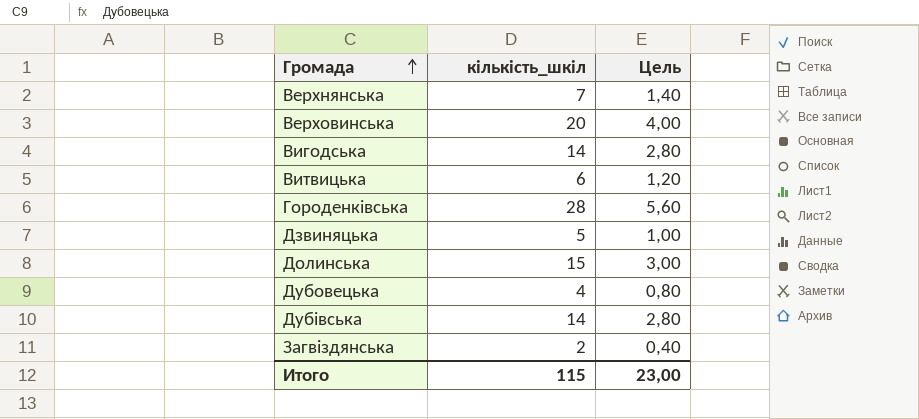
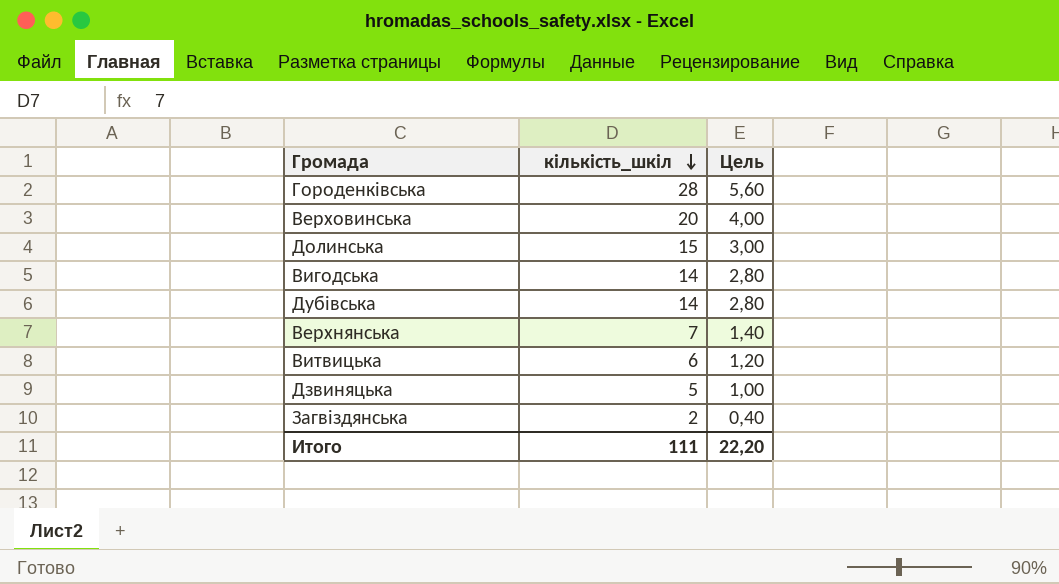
row order: Громада ascending -> кількість_шкіл descending
row Дубовецька: 4 | 0,80 -> none
Итого | кількість_шкіл: 115 -> 111
Итого | Цель: 23,00 -> 22,20

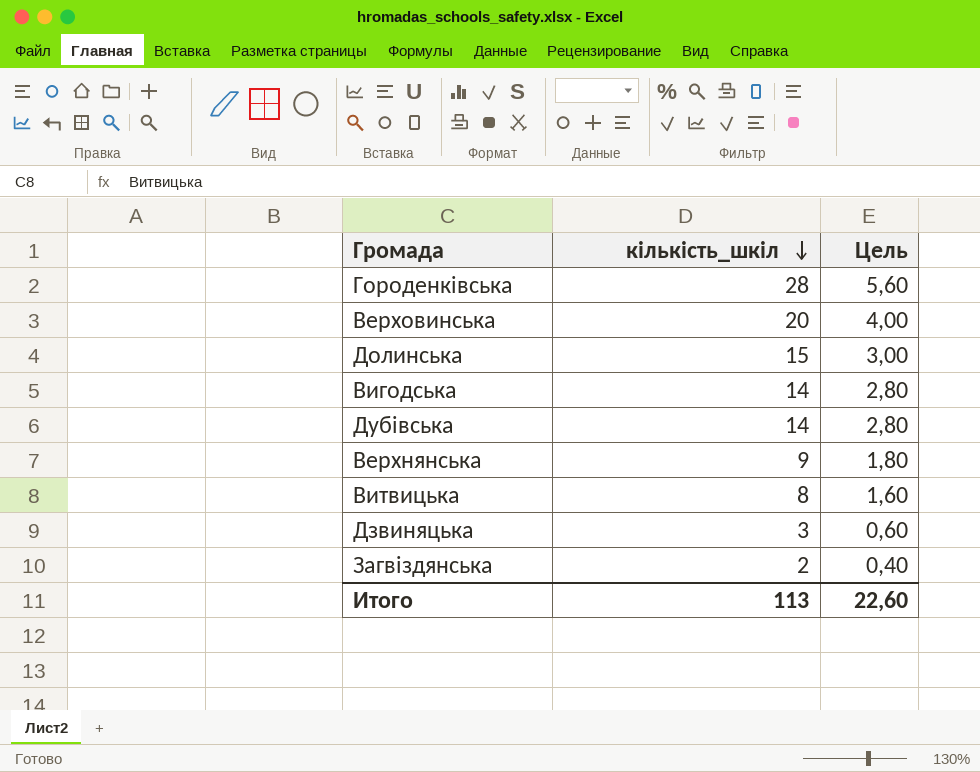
Верхнянська | кількість_шкіл: 7 -> 9
Верхнянська | Цель: 1,40 -> 1,80
Витвицька | кількість_шкіл: 6 -> 8
Витвицька | Цель: 1,20 -> 1,60
Дзвиняцька | кількість_шкіл: 5 -> 3
Дзвиняцька | Цель: 1,00 -> 0,60
Итого | кількість_шкіл: 111 -> 113
Итого | Цель: 22,20 -> 22,60

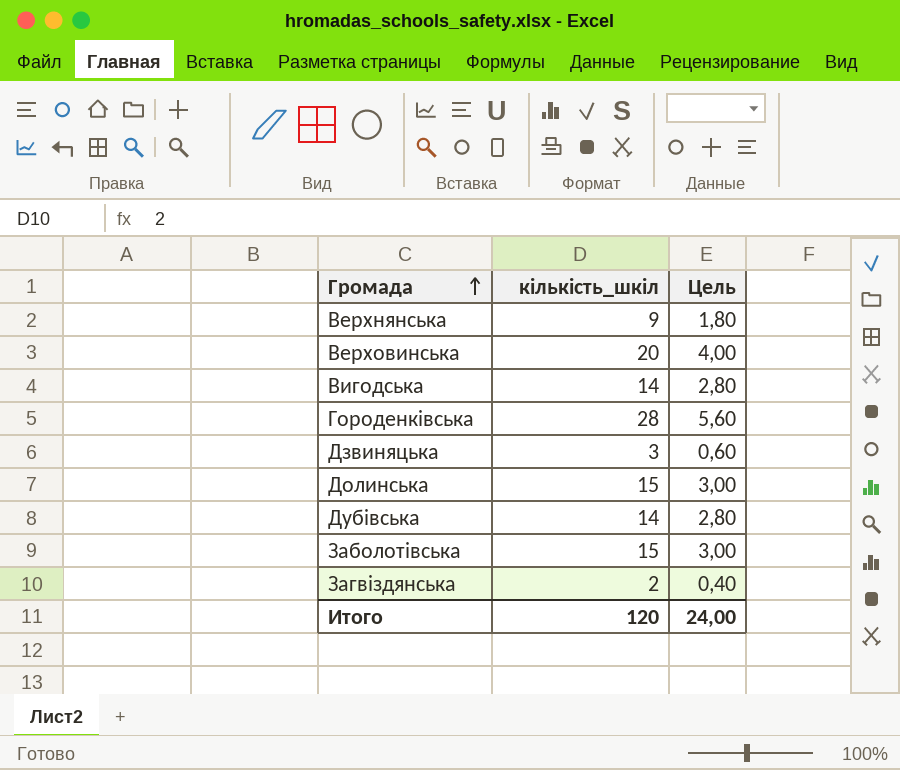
row order: кількість_шкіл descending -> Громада ascending
row Витвицька: 8 | 1,60 -> none
row Заболотівська: none -> 15 | 3,00
Итого | кількість_шкіл: 113 -> 120
Итого | Цель: 22,60 -> 24,00

